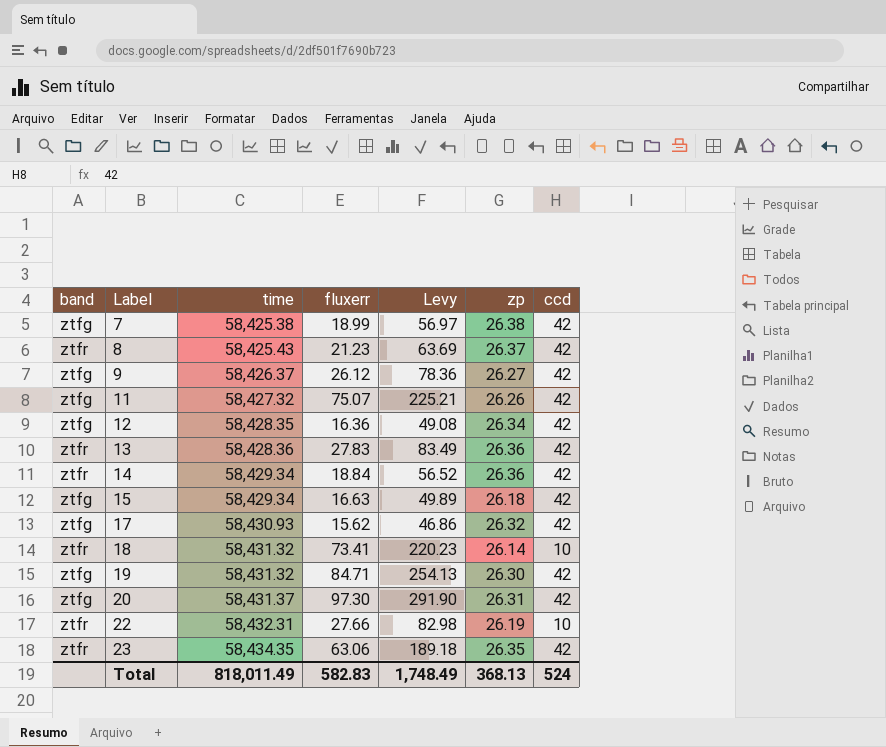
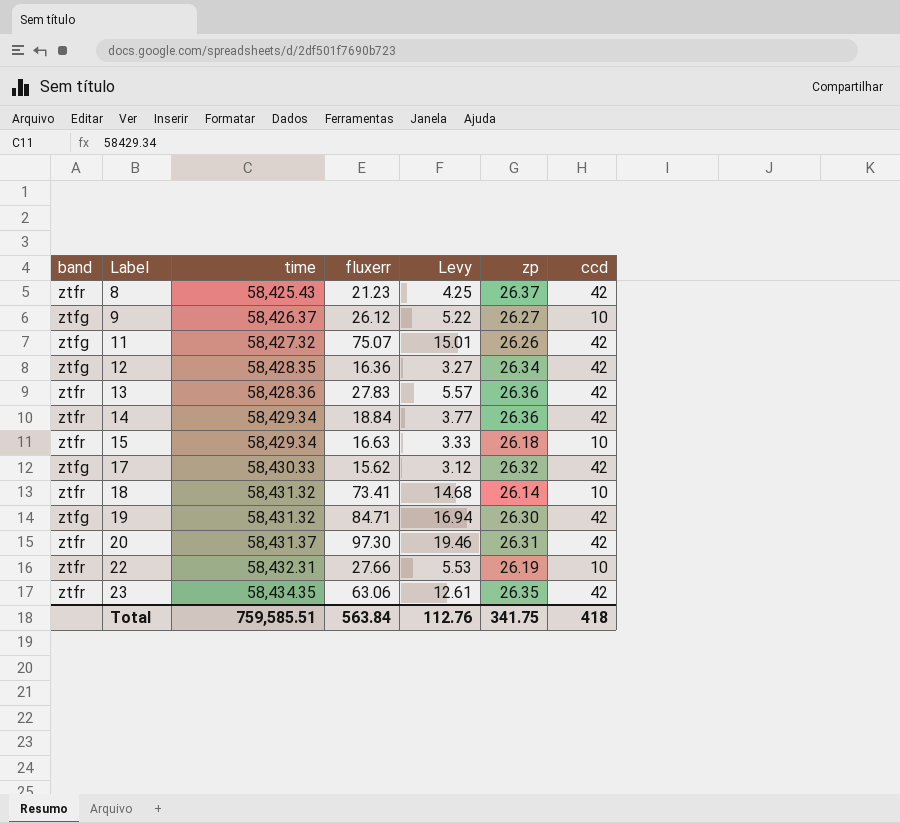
column Levy | formula: [fluxerr] * 3 -> [fluxerr] * 0.2
row 7: ztfg | 58,425.38 | 18.99 | 56.97 | 26.38 | 42 -> none
9 | ccd: 42 -> 10
15 | band: ztfg -> ztfr
15 | ccd: 42 -> 10
17 | time: 58,430.93 -> 58,430.33
20 | band: ztfg -> ztfr
Total | time: 818,011.49 -> 759,585.51
Total | fluxerr: 582.83 -> 563.84
Total | Levy: 1,748.49 -> 112.76
Total | zp: 368.13 -> 341.75
Total | ccd: 524 -> 418

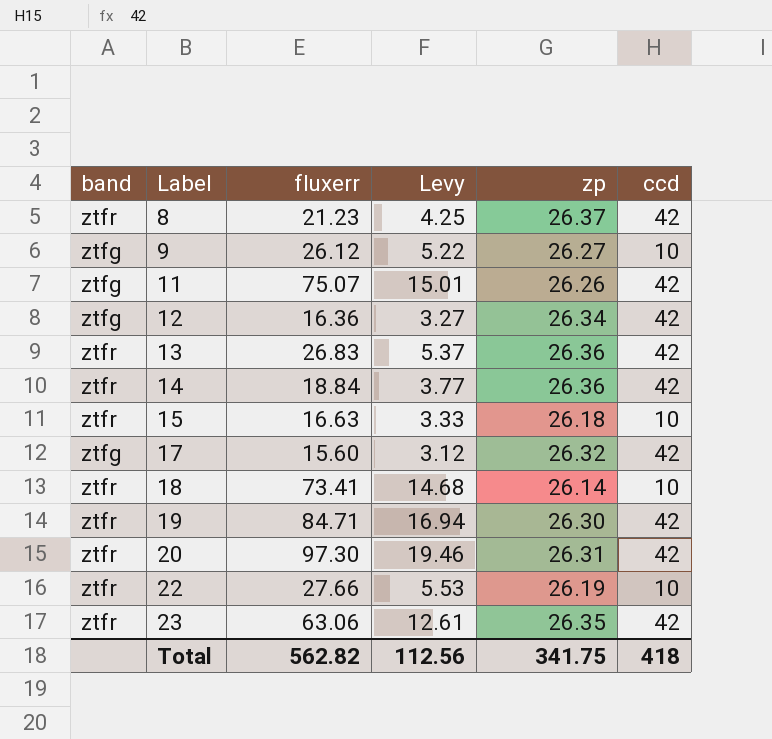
column time | position: 3 -> none
13 | fluxerr: 27.83 -> 26.83
13 | Levy: 5.57 -> 5.37
17 | fluxerr: 15.62 -> 15.60
19 | band: ztfg -> ztfr
Total | fluxerr: 563.84 -> 562.82
Total | Levy: 112.76 -> 112.56

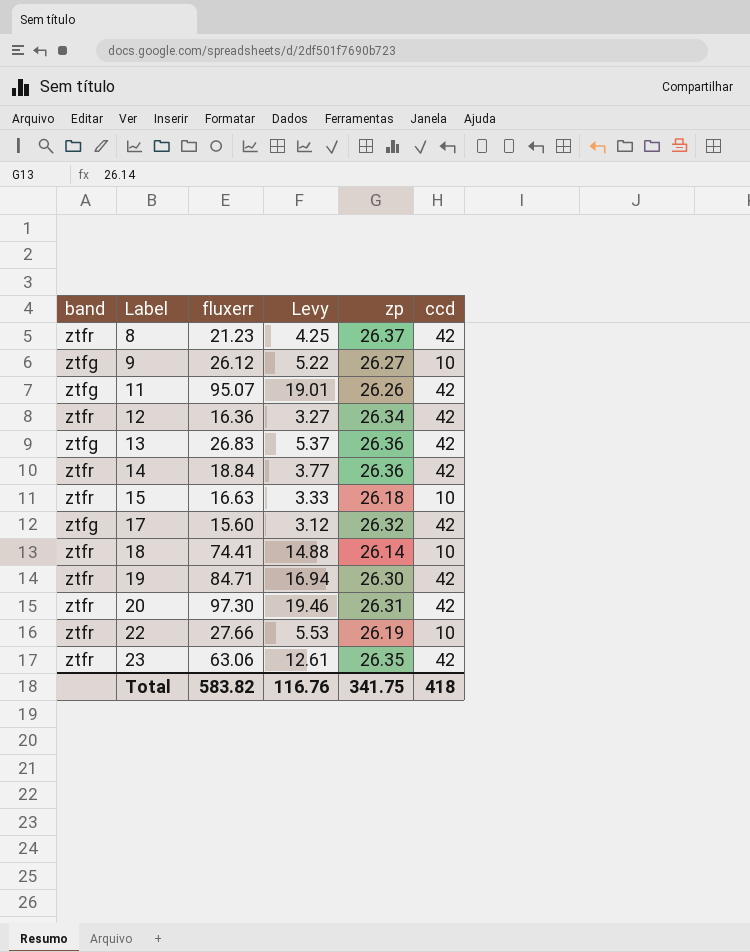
11 | fluxerr: 75.07 -> 95.07
11 | Levy: 15.01 -> 19.01
12 | band: ztfg -> ztfr
13 | band: ztfr -> ztfg
18 | fluxerr: 73.41 -> 74.41
18 | Levy: 14.68 -> 14.88
Total | fluxerr: 562.82 -> 583.82
Total | Levy: 112.56 -> 116.76

